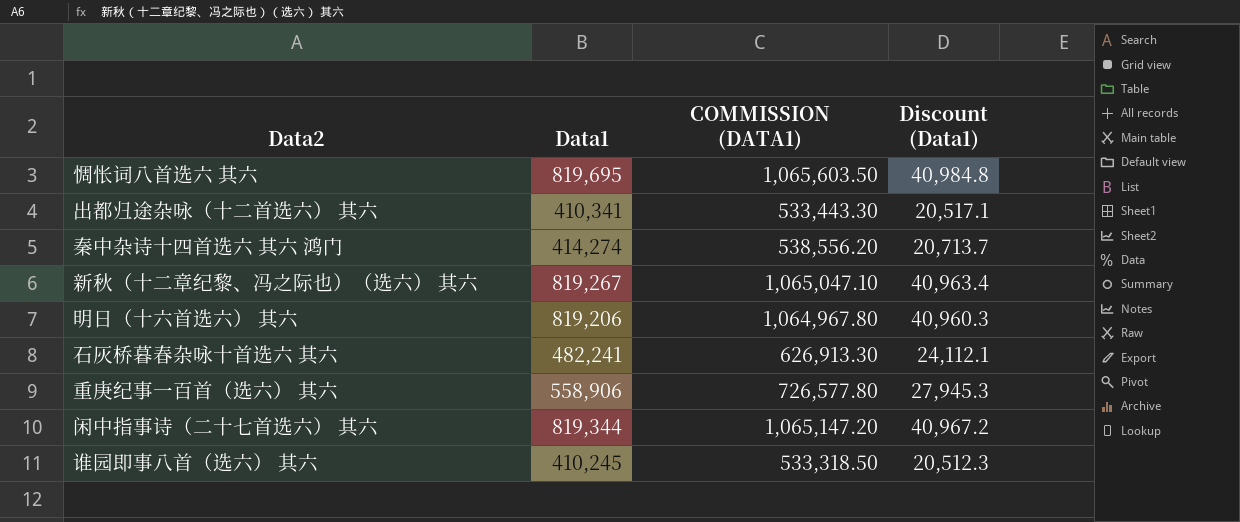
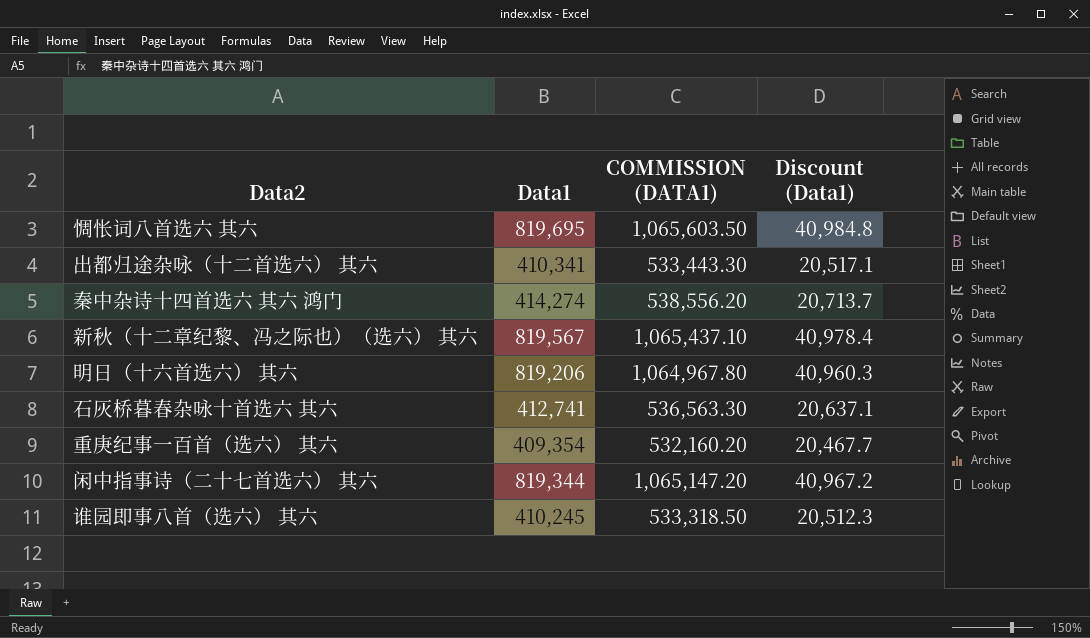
新秋（十二章纪黎、冯之际也）（选六） 其六 | Data1: 819,267 -> 819,567
新秋（十二章纪黎、冯之际也）（选六） 其六 | COMMISSION (DATA1): 1,065,047.10 -> 1,065,437.10
新秋（十二章纪黎、冯之际也）（选六） 其六 | Discount (Data1): 40,963.4 -> 40,978.4
石灰桥暮春杂咏十首选六 其六 | Data1: 482,241 -> 412,741
石灰桥暮春杂咏十首选六 其六 | COMMISSION (DATA1): 626,913.30 -> 536,563.30
石灰桥暮春杂咏十首选六 其六 | Discount (Data1): 24,112.1 -> 20,637.1
重庚纪事一百首（选六） 其六 | Data1: 558,906 -> 409,354
重庚纪事一百首（选六） 其六 | COMMISSION (DATA1): 726,577.80 -> 532,160.20
重庚纪事一百首（选六） 其六 | Discount (Data1): 27,945.3 -> 20,467.7

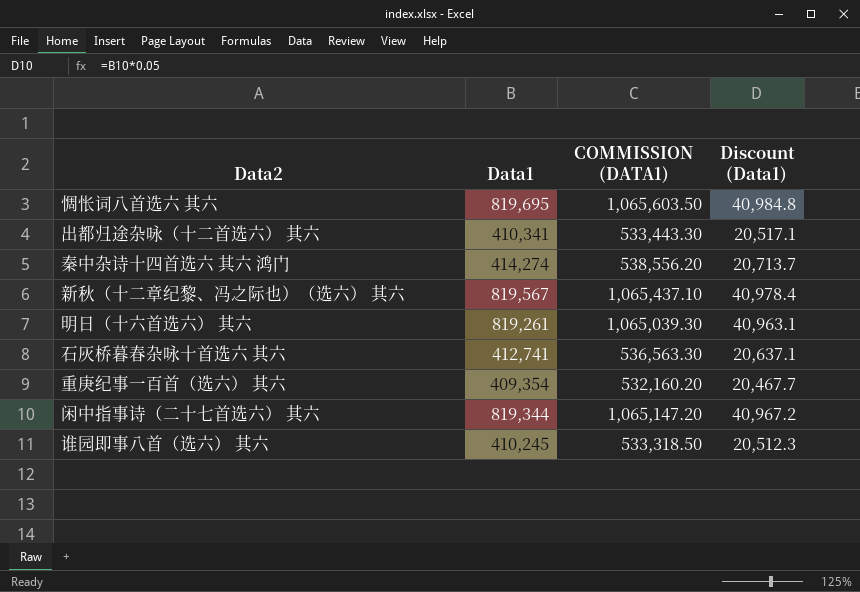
明日（十六首选六） 其六 | Data1: 819,206 -> 819,261
明日（十六首选六） 其六 | COMMISSION (DATA1): 1,064,967.80 -> 1,065,039.30
明日（十六首选六） 其六 | Discount (Data1): 40,960.3 -> 40,963.1

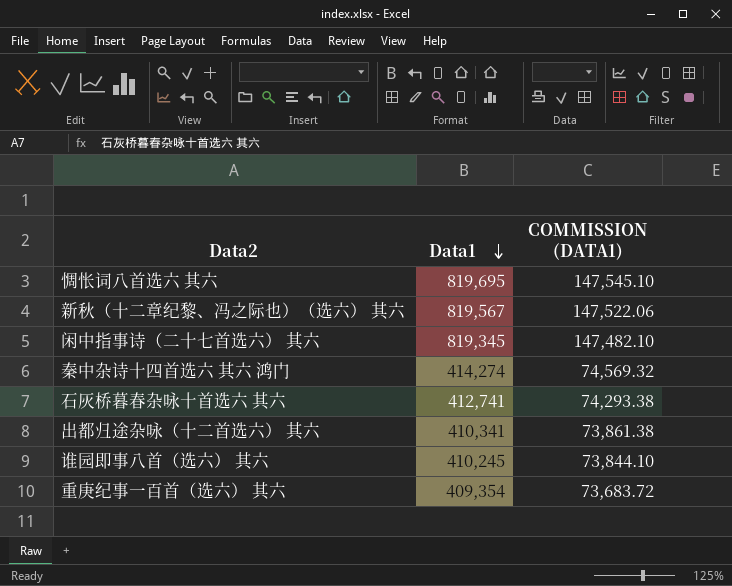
row order: none -> Data1 descending
column Discount (Data1) | formula: [Data1] * 0.05 -> none
column COMMISSION (DATA1) | formula: [Data1] * 1.3 -> [Data1] * 0.18
row 明日（十六首选六） 其六: 819,261 | 1,065,039.30 | 40,963.1 -> none
闲中指事诗（二十七首选六） 其六 | Data1: 819,344 -> 819,345

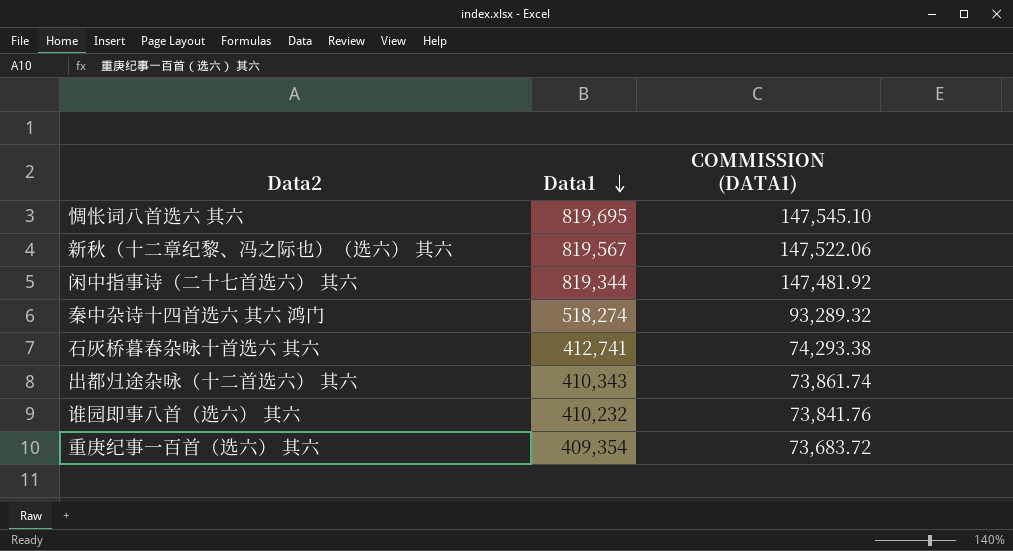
闲中指事诗（二十七首选六） 其六 | Data1: 819,345 -> 819,344
闲中指事诗（二十七首选六） 其六 | COMMISSION (DATA1): 147,482.10 -> 147,481.92
秦中杂诗十四首选六 其六 鸿门 | Data1: 414,274 -> 518,274
秦中杂诗十四首选六 其六 鸿门 | COMMISSION (DATA1): 74,569.32 -> 93,289.32
出都归途杂咏（十二首选六） 其六 | Data1: 410,341 -> 410,343
出都归途杂咏（十二首选六） 其六 | COMMISSION (DATA1): 73,861.38 -> 73,861.74
谁园即事八首（选六） 其六 | Data1: 410,245 -> 410,232
谁园即事八首（选六） 其六 | COMMISSION (DATA1): 73,844.10 -> 73,841.76

